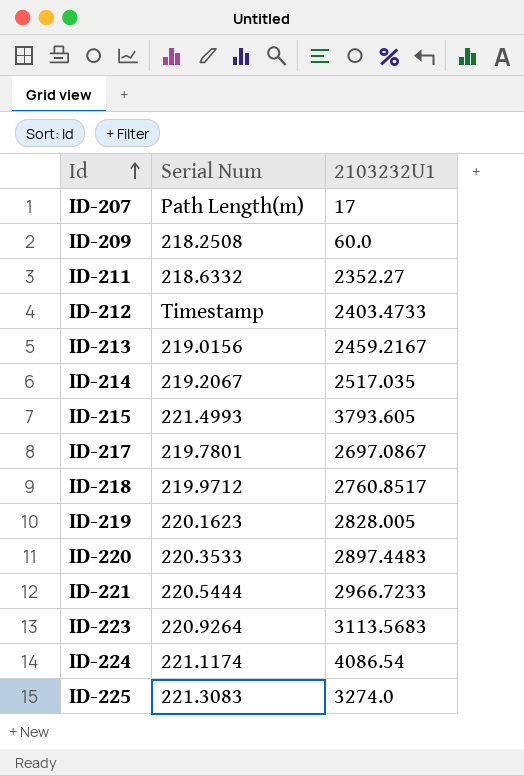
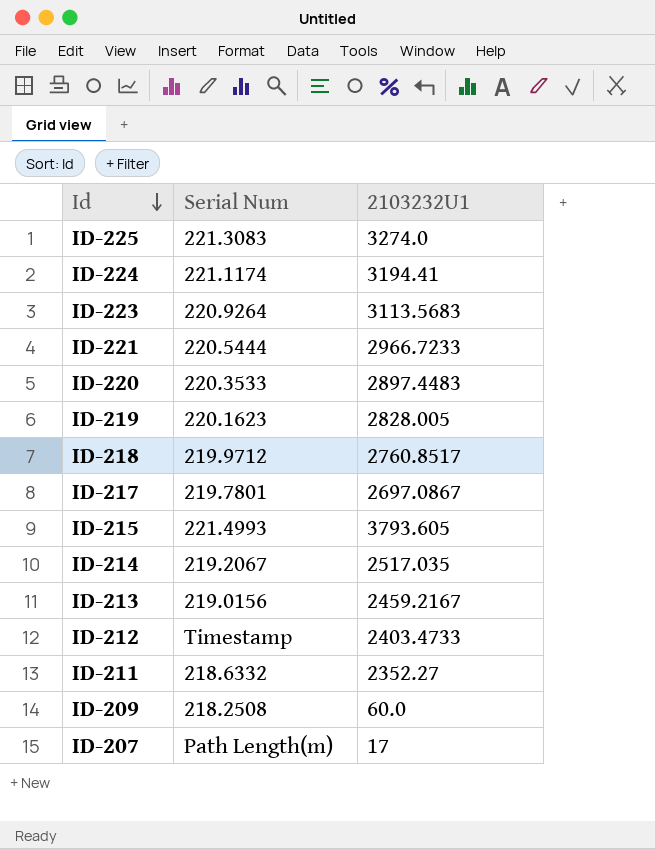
row order: Id ascending -> Id descending
ID-224 | 2103232U1: 4086.54 -> 3194.41

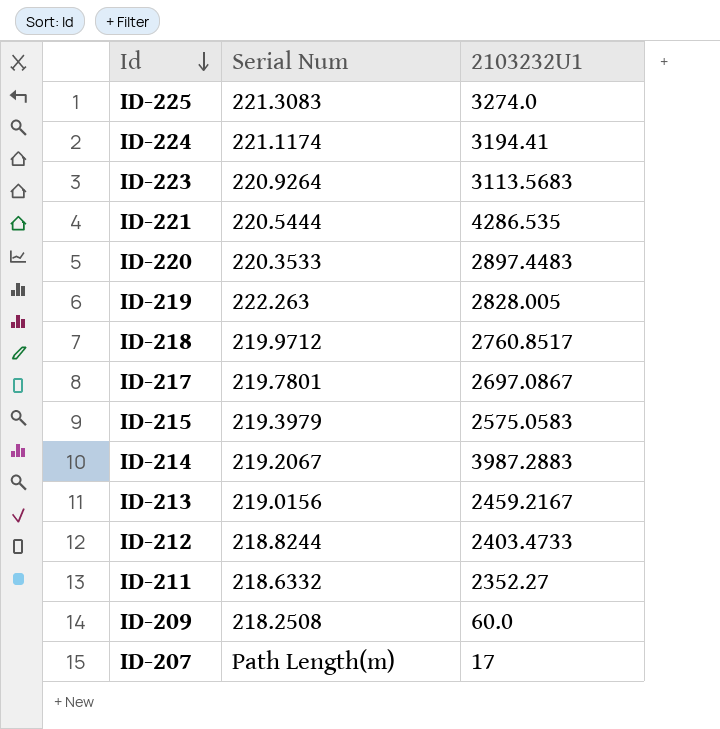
ID-221 | 2103232U1: 2966.7233 -> 4286.535
ID-219 | Serial Num: 220.1623 -> 222.263
ID-215 | Serial Num: 221.4993 -> 219.3979
ID-215 | 2103232U1: 3793.605 -> 2575.0583
ID-214 | 2103232U1: 2517.035 -> 3987.2883
ID-212 | Serial Num: Timestamp -> 218.8244

